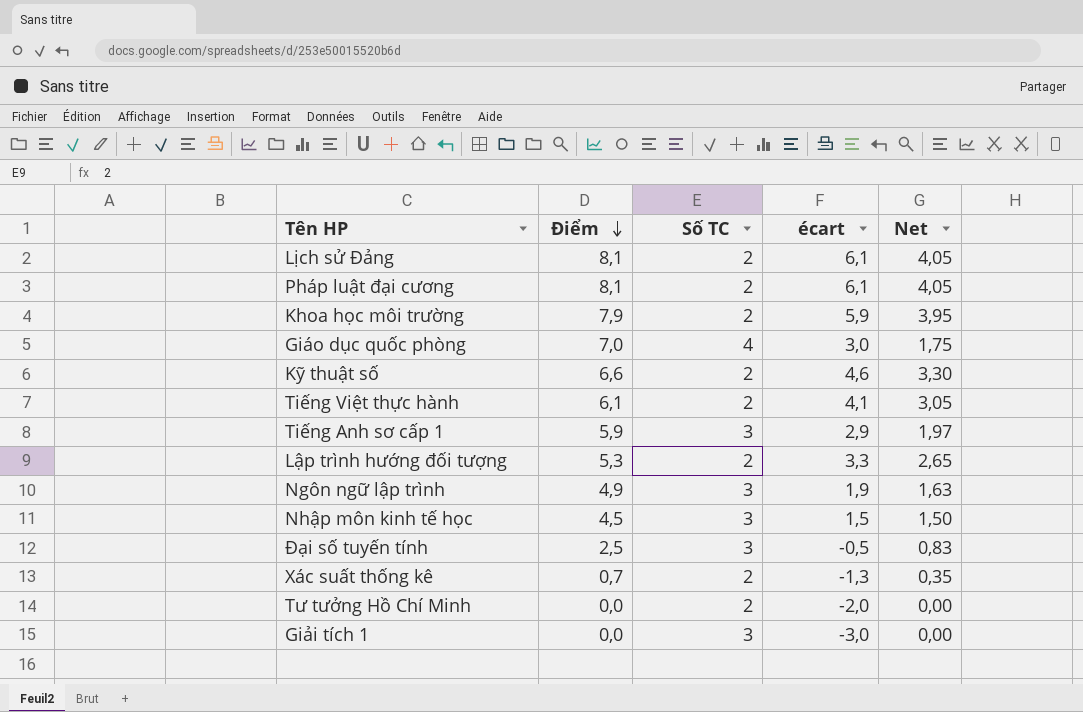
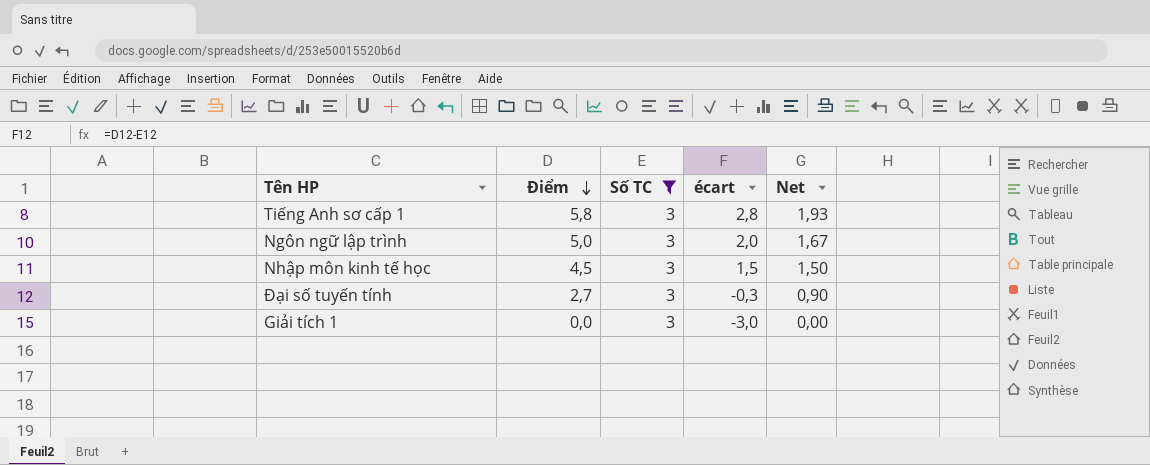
filter: none -> Số TC = 3
Tiếng Anh sơ cấp 1 | Điểm: 5,9 -> 5,8
Tiếng Anh sơ cấp 1 | écart: 2,9 -> 2,8
Tiếng Anh sơ cấp 1 | Net: 1,97 -> 1,93
Ngôn ngữ lập trình | Điểm: 4,9 -> 5,0
Ngôn ngữ lập trình | écart: 1,9 -> 2,0
Ngôn ngữ lập trình | Net: 1,63 -> 1,67
Đại số tuyến tính | Điểm: 2,5 -> 2,7
Đại số tuyến tính | écart: -0,5 -> -0,3
Đại số tuyến tính | Net: 0,83 -> 0,90

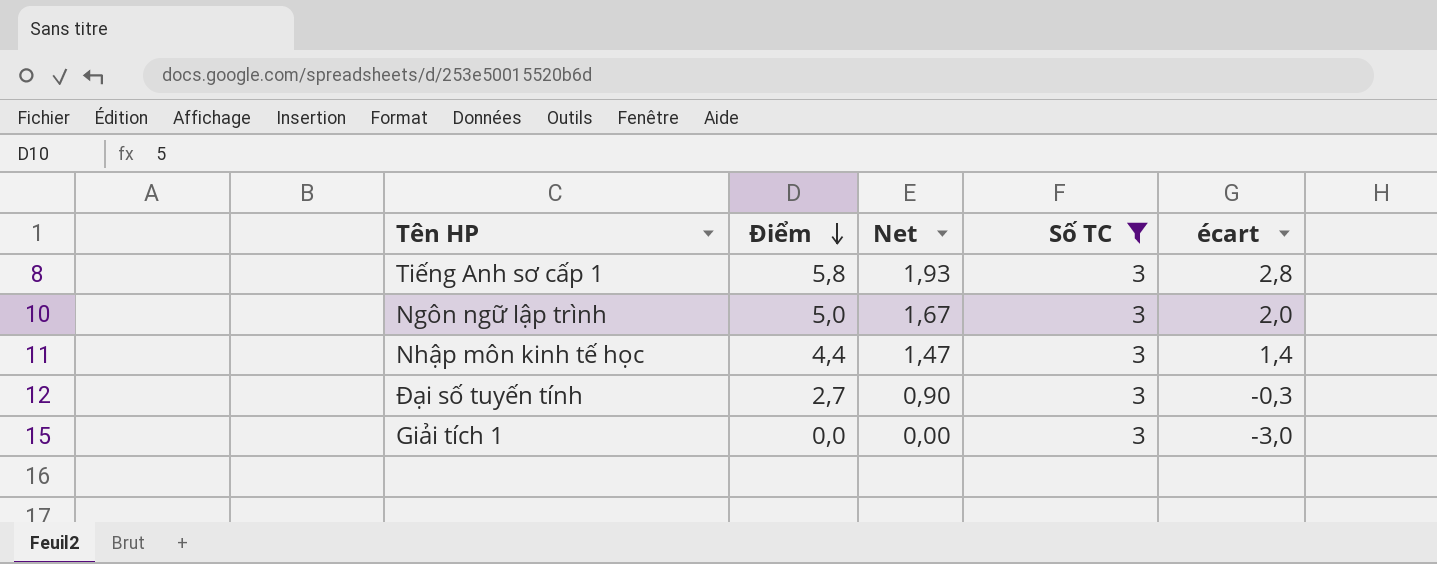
column Net | position: 5 -> 3
Nhập môn kinh tế học | Điểm: 4,5 -> 4,4
Nhập môn kinh tế học | Net: 1,50 -> 1,47
Nhập môn kinh tế học | écart: 1,5 -> 1,4

